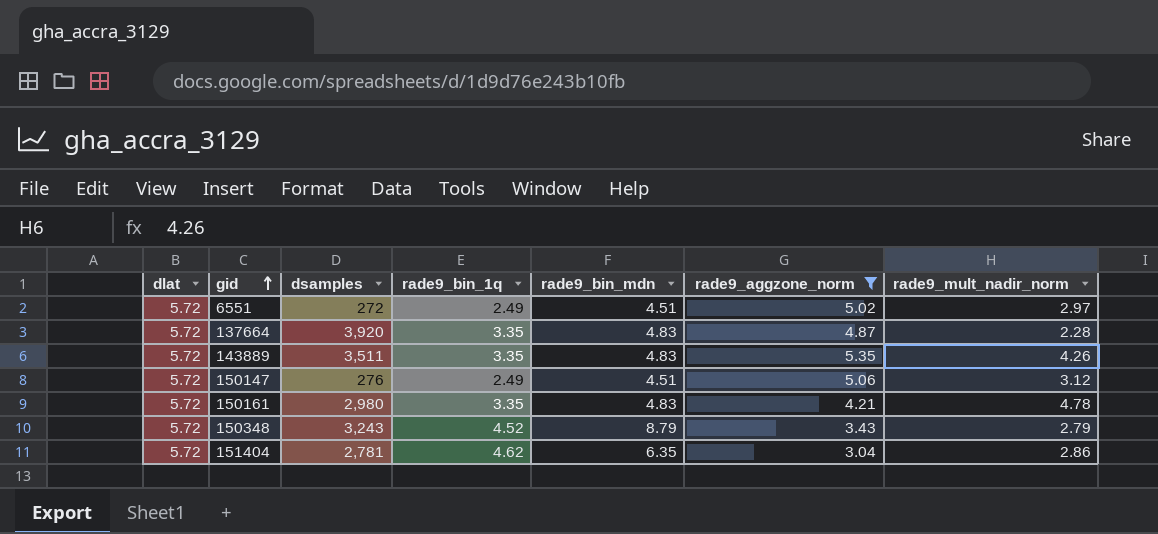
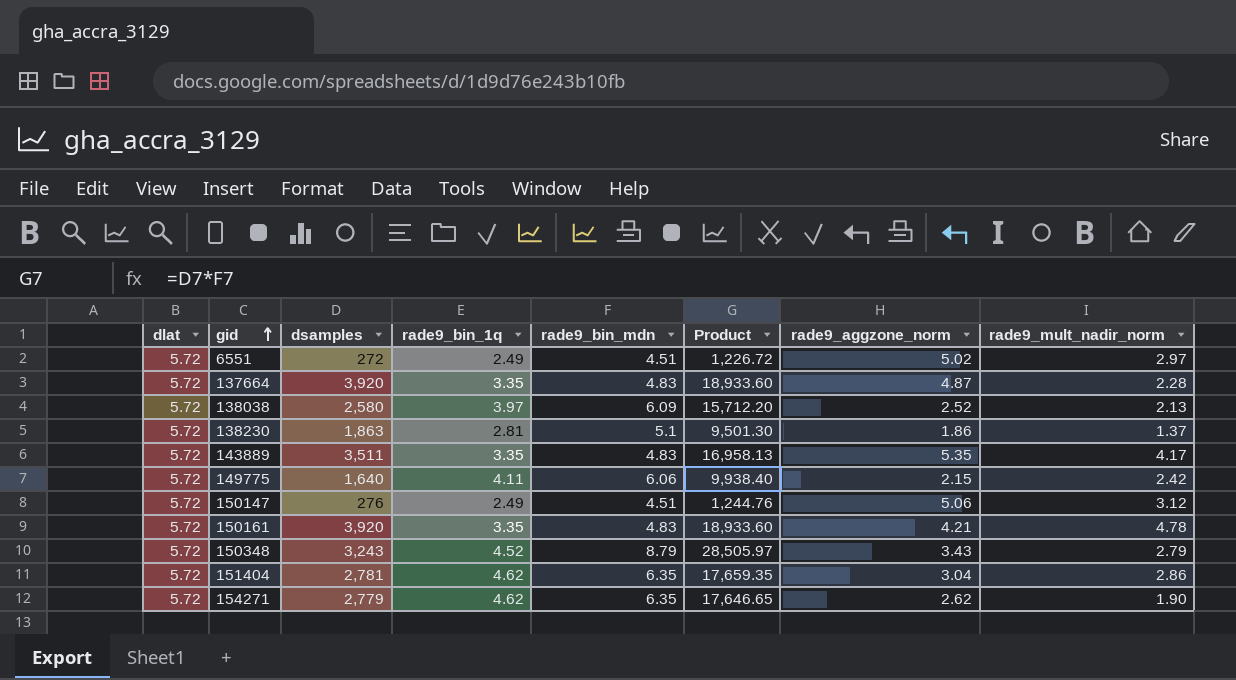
filter: rade9_aggzone_norm >= 3.04 -> none
column Product | formula: none -> [dsamples] * [rade9_bin_mdn]
143889 | rade9_mult_nadir_norm: 4.26 -> 4.17
150161 | dsamples: 2,980 -> 3,920

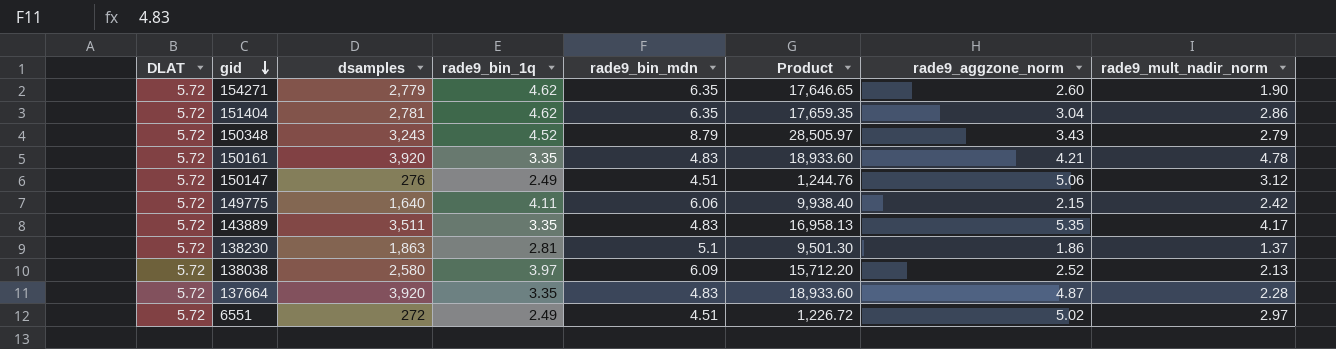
row order: gid ascending -> gid descending
column name: dlat -> DLAT
154271 | rade9_aggzone_norm: 2.62 -> 2.60

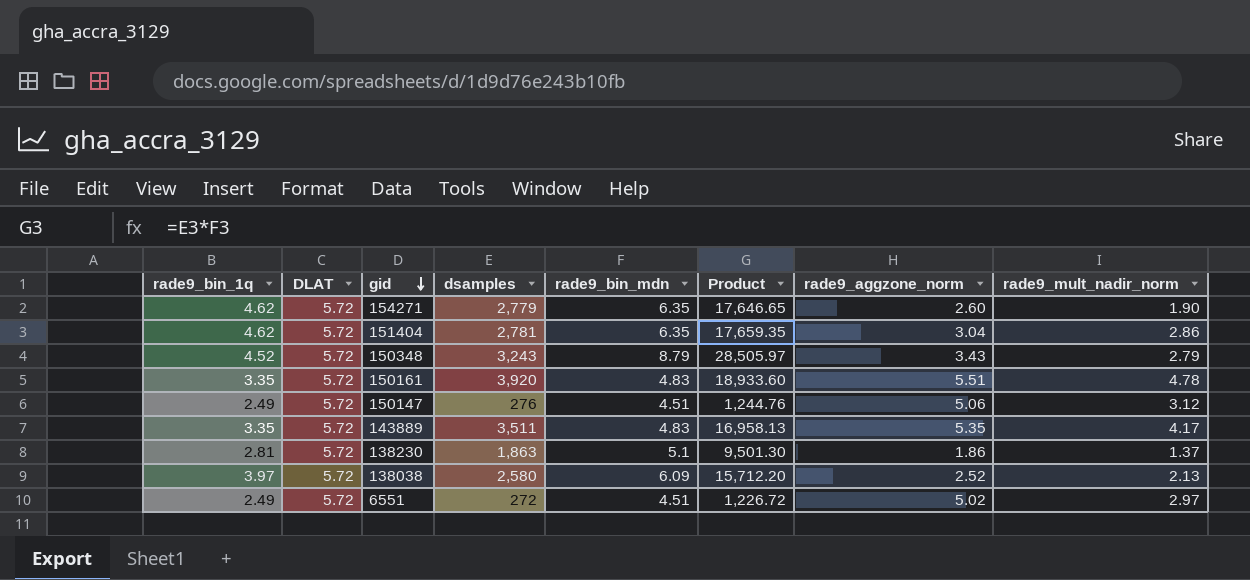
column rade9_bin_1q | position: 4 -> 1
row 149775: 5.72 | 1,640 | 4.11 | 6.06 | 9,938.40 | 2.15 | 2.42 -> none
row 137664: 5.72 | 3,920 | 3.35 | 4.83 | 18,933.60 | 4.87 | 2.28 -> none
150161 | rade9_aggzone_norm: 4.21 -> 5.51

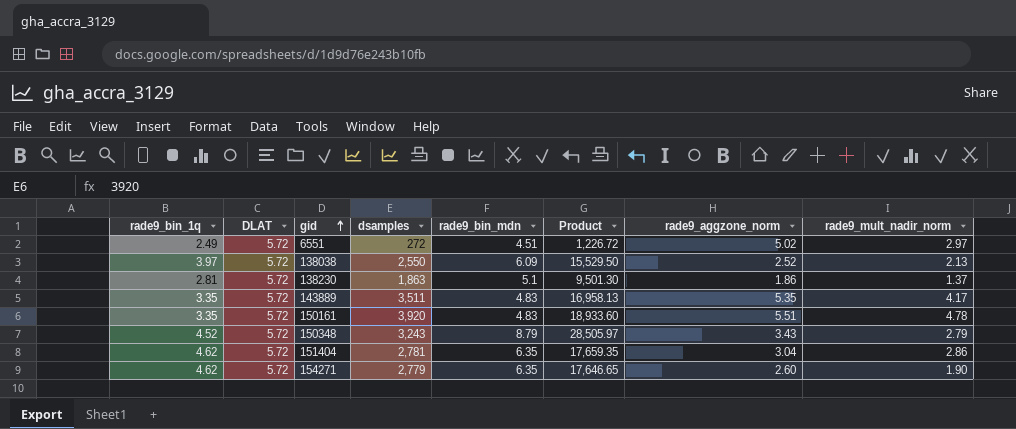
row order: gid descending -> gid ascending
row 150147: 2.49 | 5.72 | 276 | 4.51 | 1,244.76 | 5.06 | 3.12 -> none
138038 | dsamples: 2,580 -> 2,550
138038 | Product: 15,712.20 -> 15,529.50

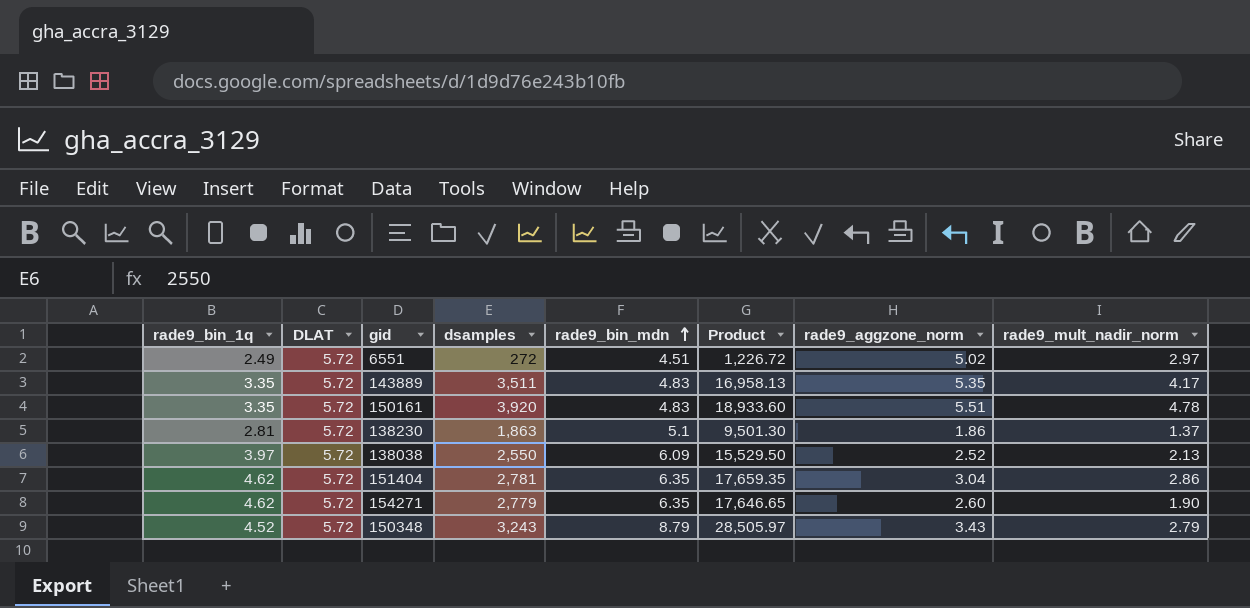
row order: gid ascending -> rade9_bin_mdn ascending

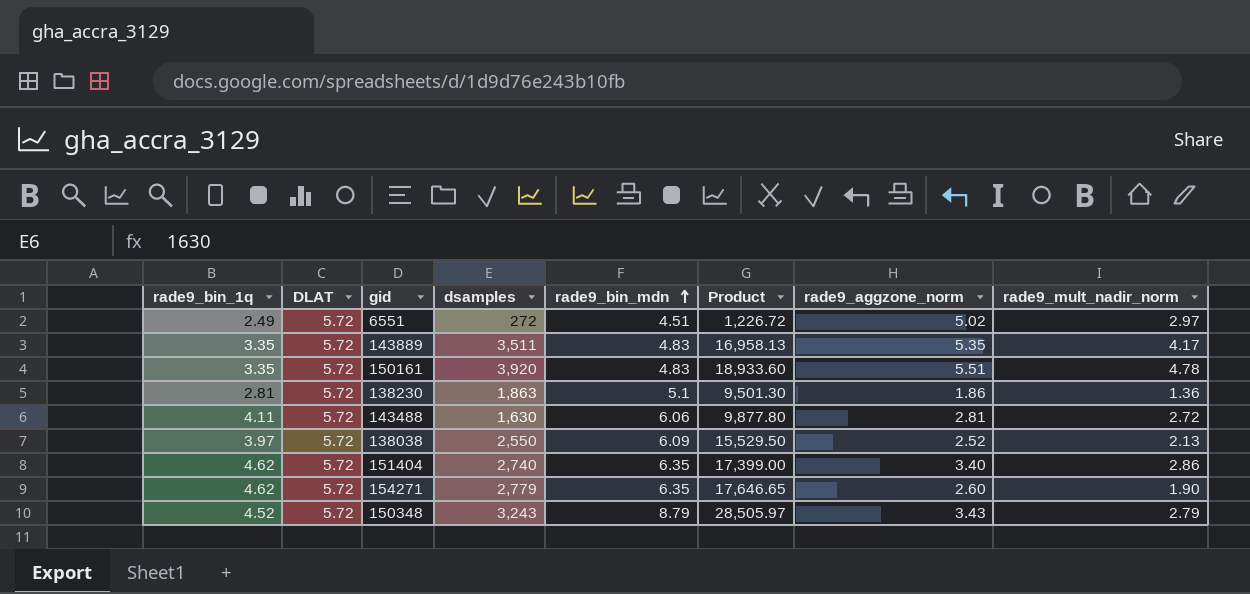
138230 | rade9_mult_nadir_norm: 1.37 -> 1.36
row 143488: none -> 4.11 | 5.72 | 1,630 | 6.06 | 9,877.80 | 2.81 | 2.72
151404 | dsamples: 2,781 -> 2,740
151404 | Product: 17,659.35 -> 17,399.00
151404 | rade9_aggzone_norm: 3.04 -> 3.40

